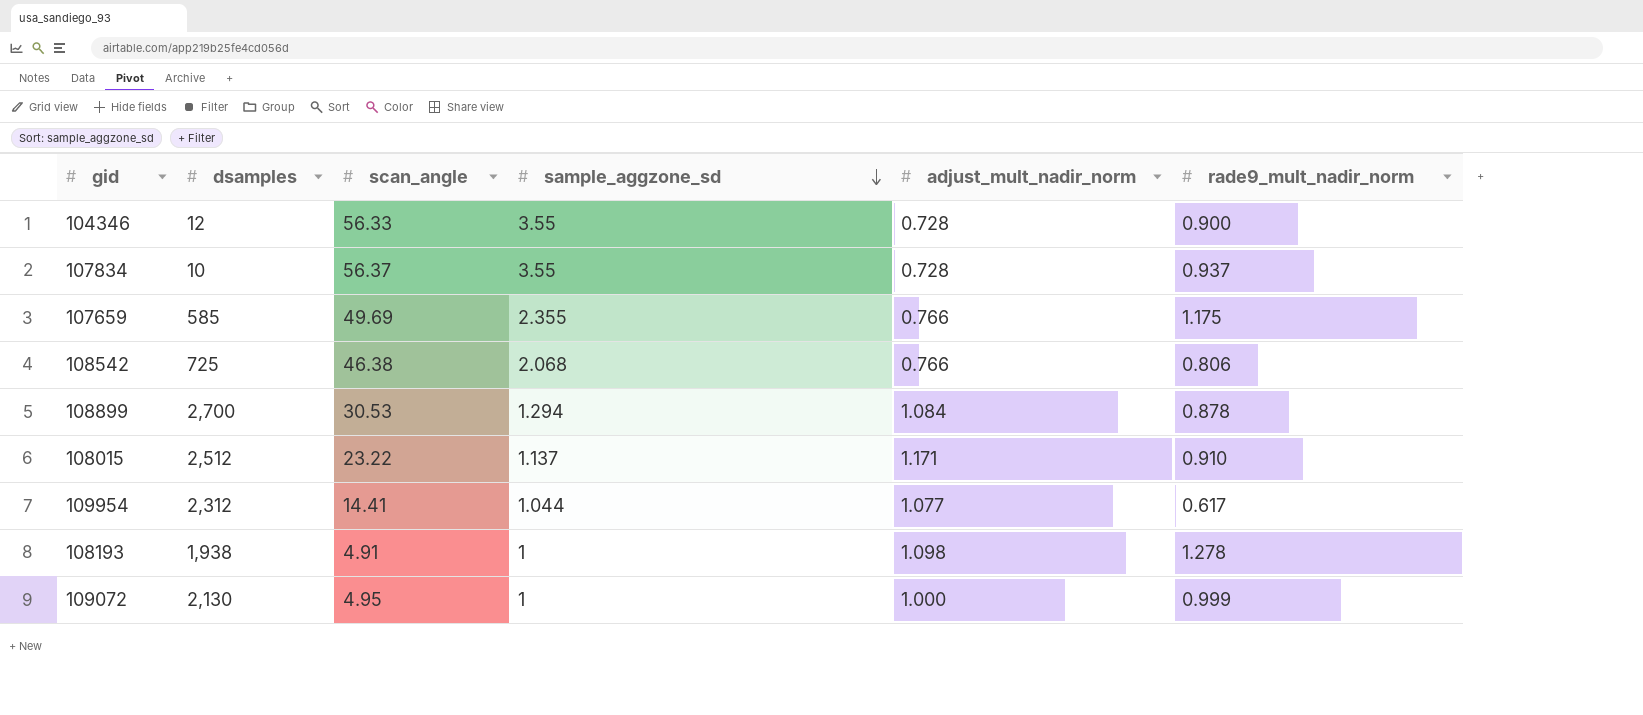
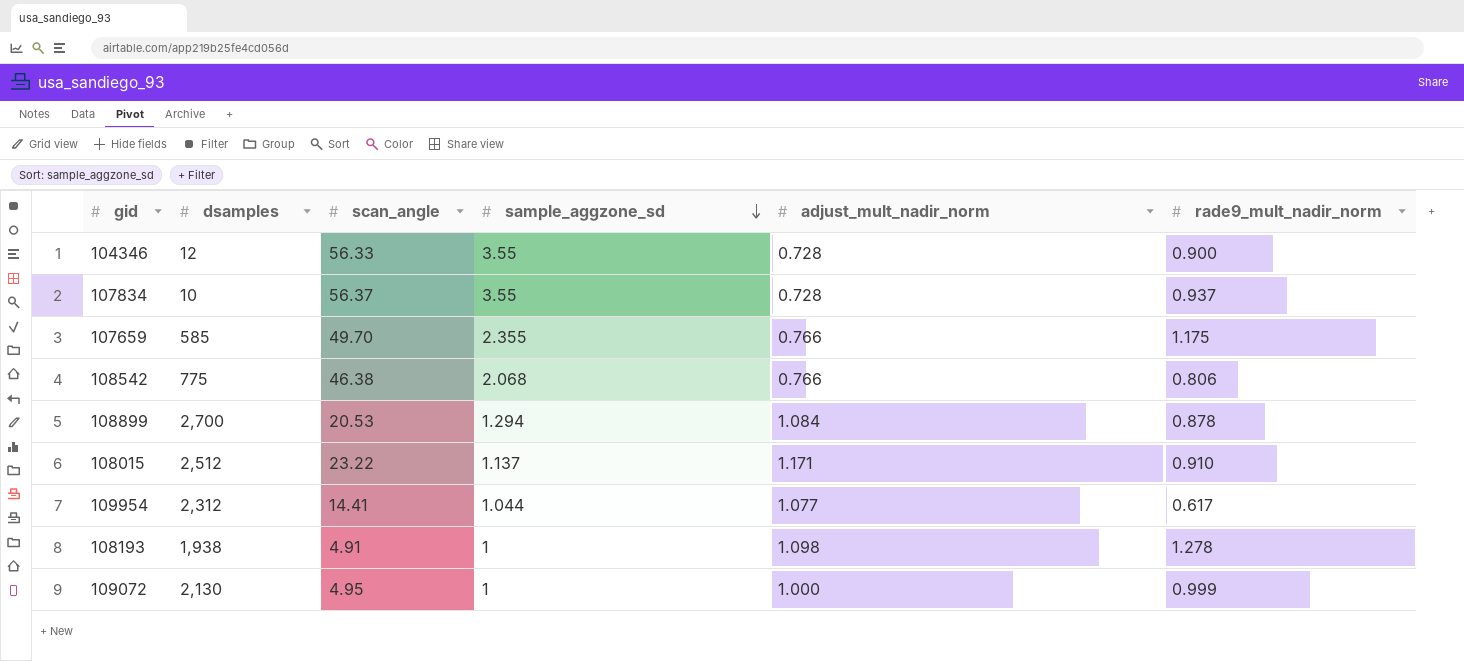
107659 | scan_angle: 49.69 -> 49.70
108542 | dsamples: 725 -> 775
108899 | scan_angle: 30.53 -> 20.53

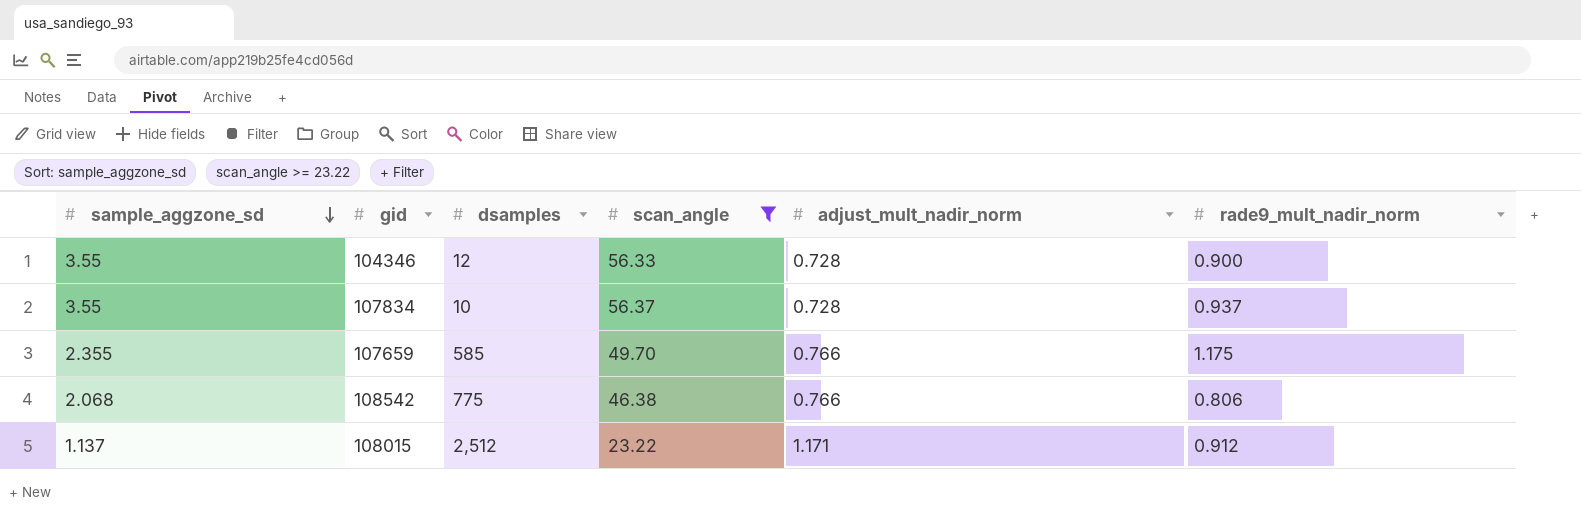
filter: none -> scan_angle >= 23.22
column sample_aggzone_sd | position: 4 -> 1
108015 | rade9_mult_nadir_norm: 0.910 -> 0.912

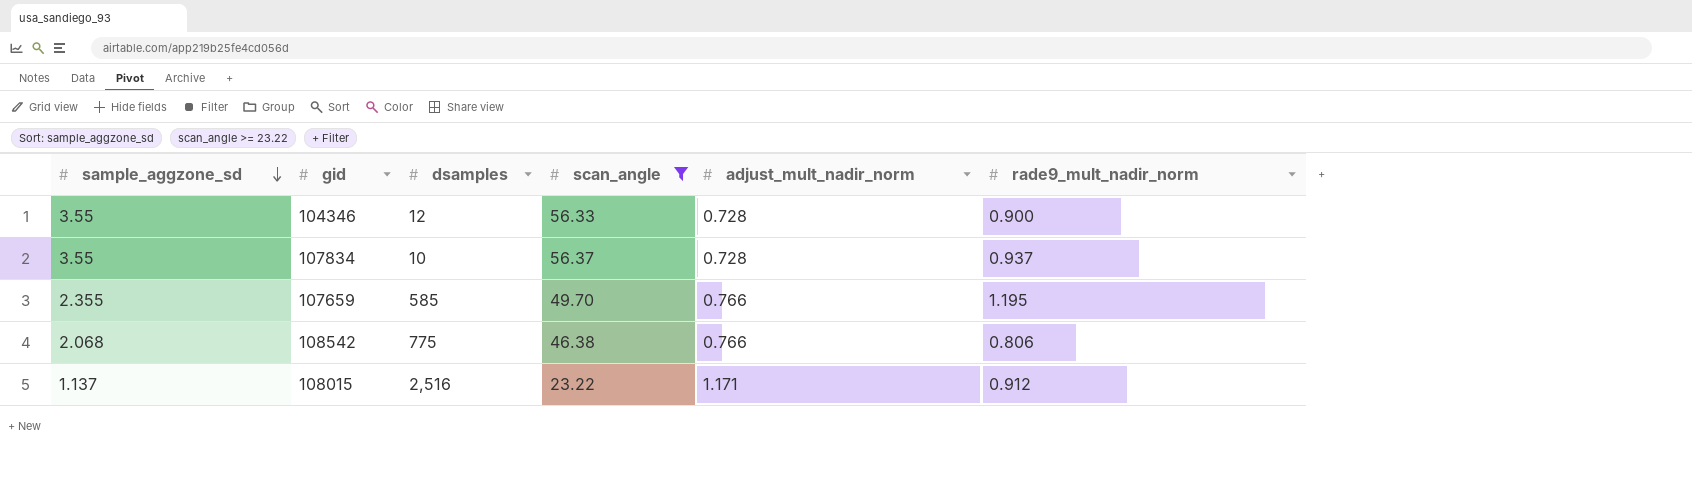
107659 | rade9_mult_nadir_norm: 1.175 -> 1.195
108015 | dsamples: 2,512 -> 2,516

